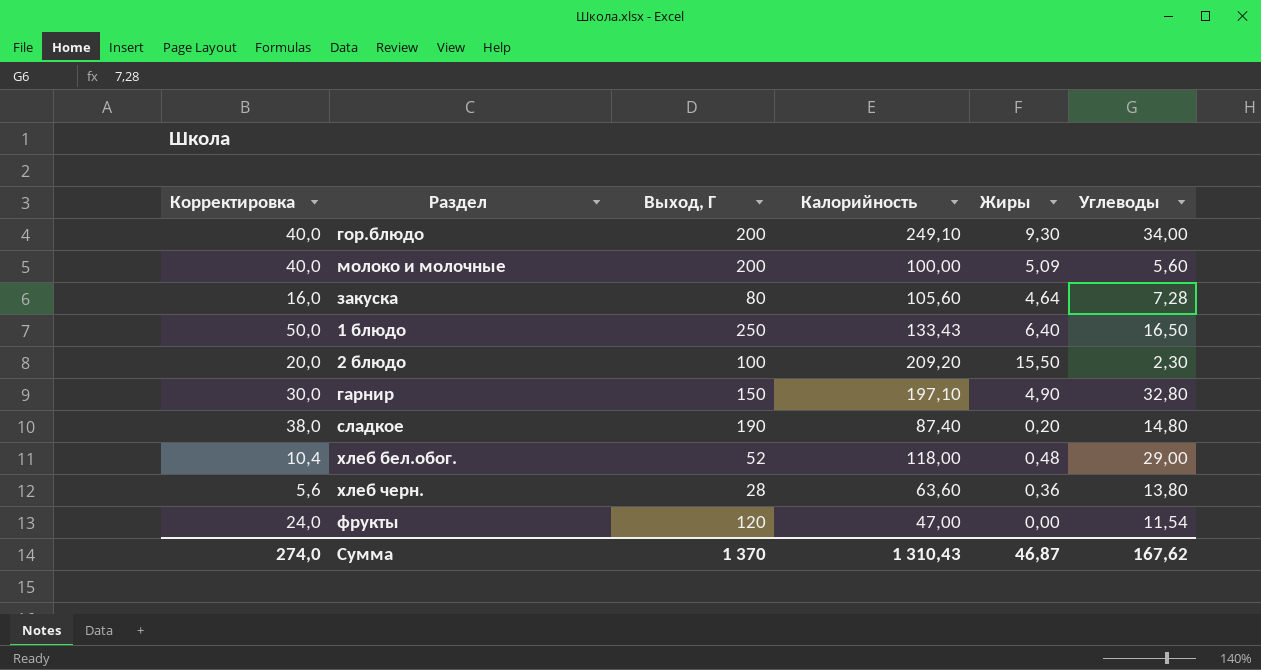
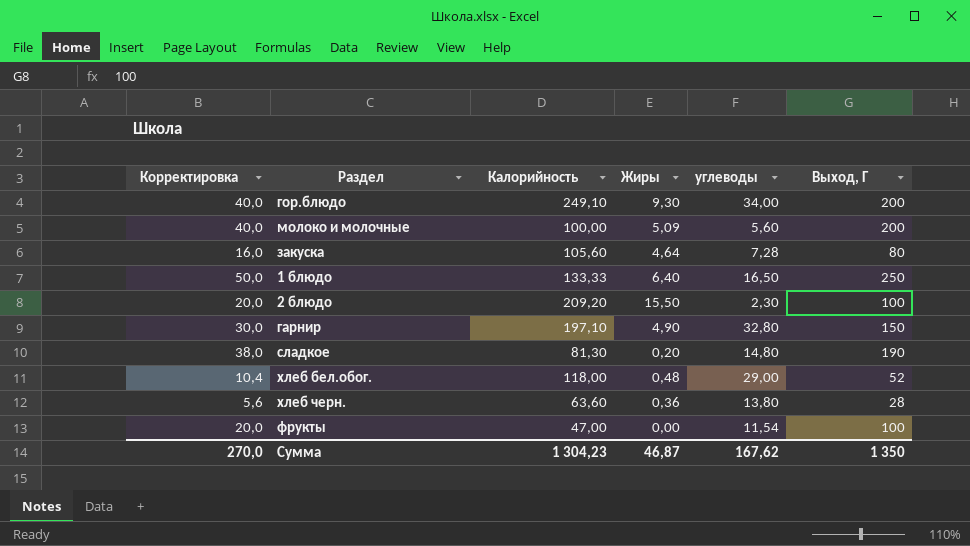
column name: Углеводы -> углеводы
column Выход, Г | position: 3 -> 6
1 блюдо | Калорийность: 133,43 -> 133,33
сладкое | Калорийность: 87,40 -> 81,30
фрукты | Корректировка: 24,0 -> 20,0
фрукты | Выход, Г: 120 -> 100
Сумма | Корректировка: 274,0 -> 270,0
Сумма | Калорийность: 1 310,43 -> 1 304,23
Сумма | Выход, Г: 1 370 -> 1 350

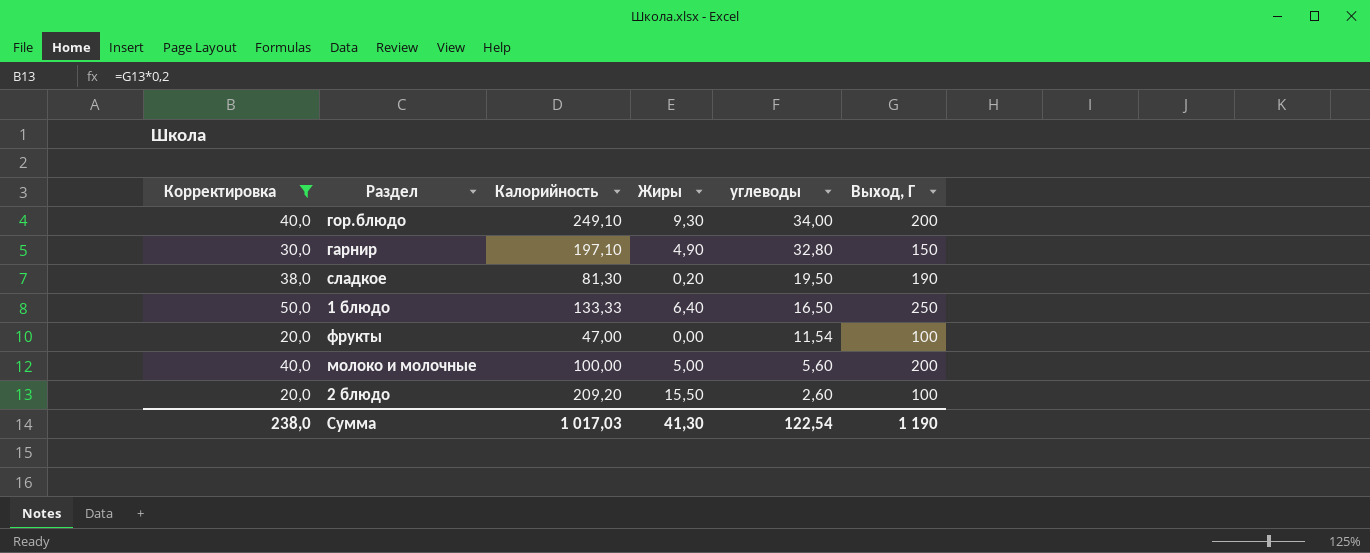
filter: none -> Корректировка >= 20,0
row order: none -> углеводы descending
сладкое | углеводы: 14,80 -> 19,50
молоко и молочные | Жиры: 5,09 -> 5,00
2 блюдо | углеводы: 2,30 -> 2,60
Сумма | Корректировка: 270,0 -> 238,0
Сумма | Калорийность: 1 304,23 -> 1 017,03
Сумма | Жиры: 46,87 -> 41,30
Сумма | углеводы: 167,62 -> 122,54
Сумма | Выход, Г: 1 350 -> 1 190

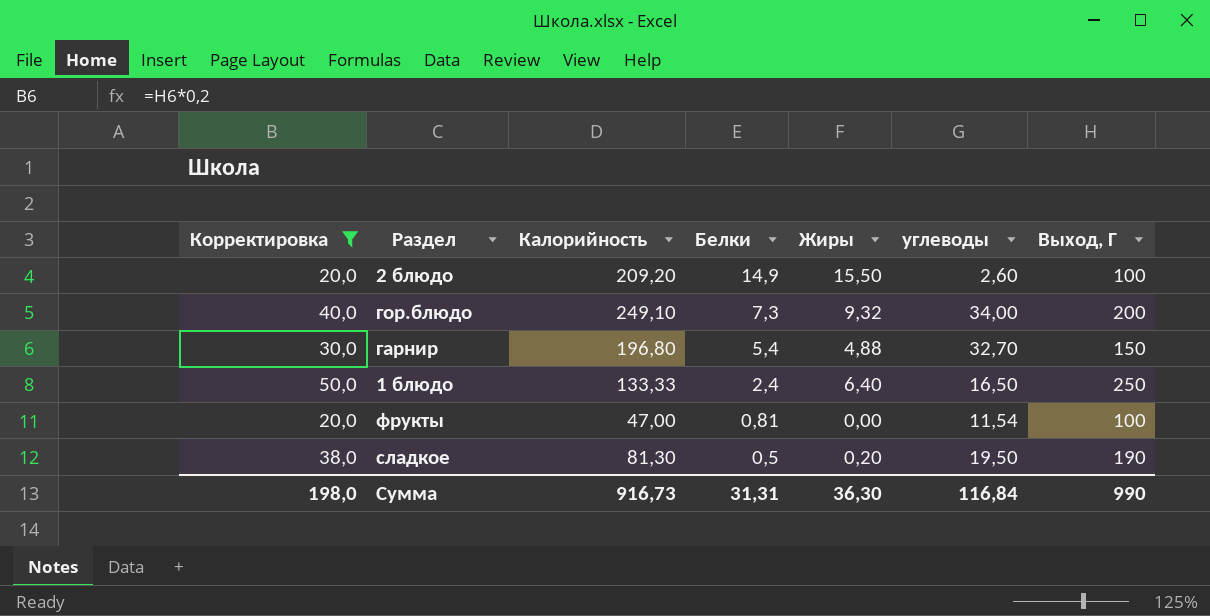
row order: углеводы descending -> Белки descending
column Белки | position: none -> 4
row молоко и молочные: 40,0 | 100,00 | 5,00 | 5,60 | 200 -> none
гор.блюдо | Жиры: 9,30 -> 9,32
гарнир | Калорийность: 197,10 -> 196,80
гарнир | Жиры: 4,90 -> 4,88
гарнир | углеводы: 32,80 -> 32,70
Сумма | Корректировка: 238,0 -> 198,0
Сумма | Калорийность: 1 017,03 -> 916,73
Сумма | Жиры: 41,30 -> 36,30
Сумма | углеводы: 122,54 -> 116,84
Сумма | Выход, Г: 1 190 -> 990

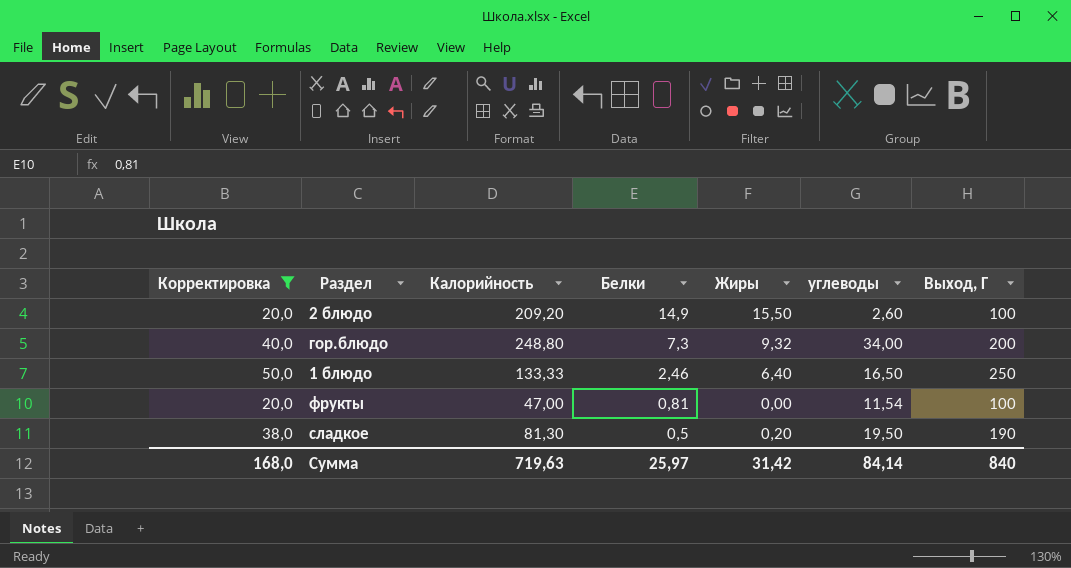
row гарнир: 30,0 | 196,80 | 5,4 | 4,88 | 32,70 | 150 -> none
гор.блюдо | Калорийность: 249,10 -> 248,80
1 блюдо | Белки: 2,4 -> 2,46
Сумма | Корректировка: 198,0 -> 168,0
Сумма | Калорийность: 916,73 -> 719,63
Сумма | Белки: 31,31 -> 25,97
Сумма | Жиры: 36,30 -> 31,42
Сумма | углеводы: 116,84 -> 84,14
Сумма | Выход, Г: 990 -> 840

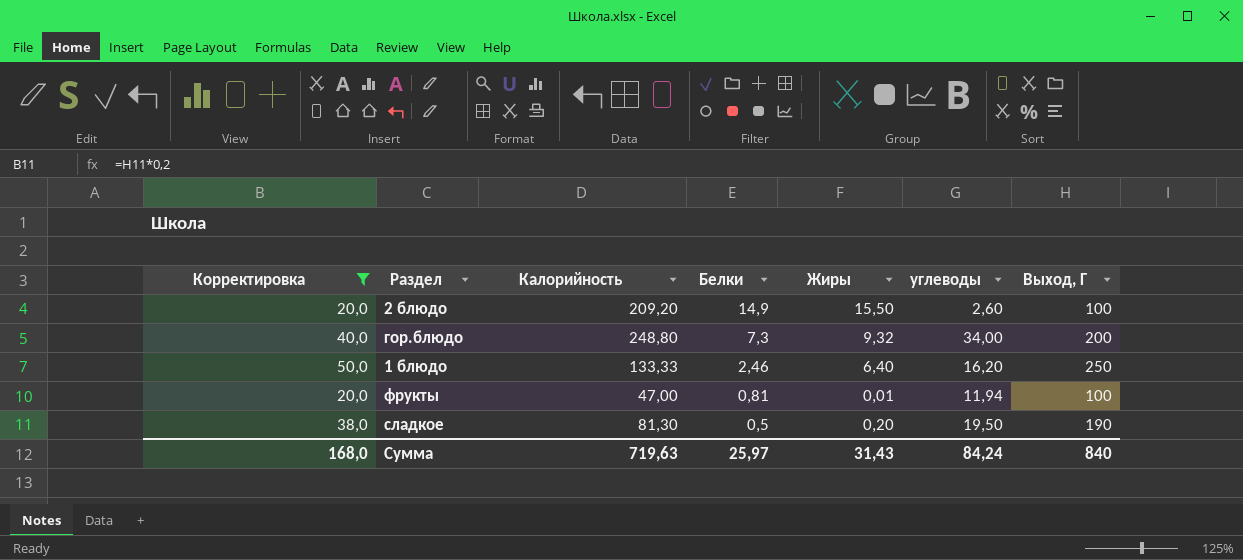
1 блюдо | углеводы: 16,50 -> 16,20
фрукты | Жиры: 0,00 -> 0,01
фрукты | углеводы: 11,54 -> 11,94
Сумма | Жиры: 31,42 -> 31,43
Сумма | углеводы: 84,14 -> 84,24

